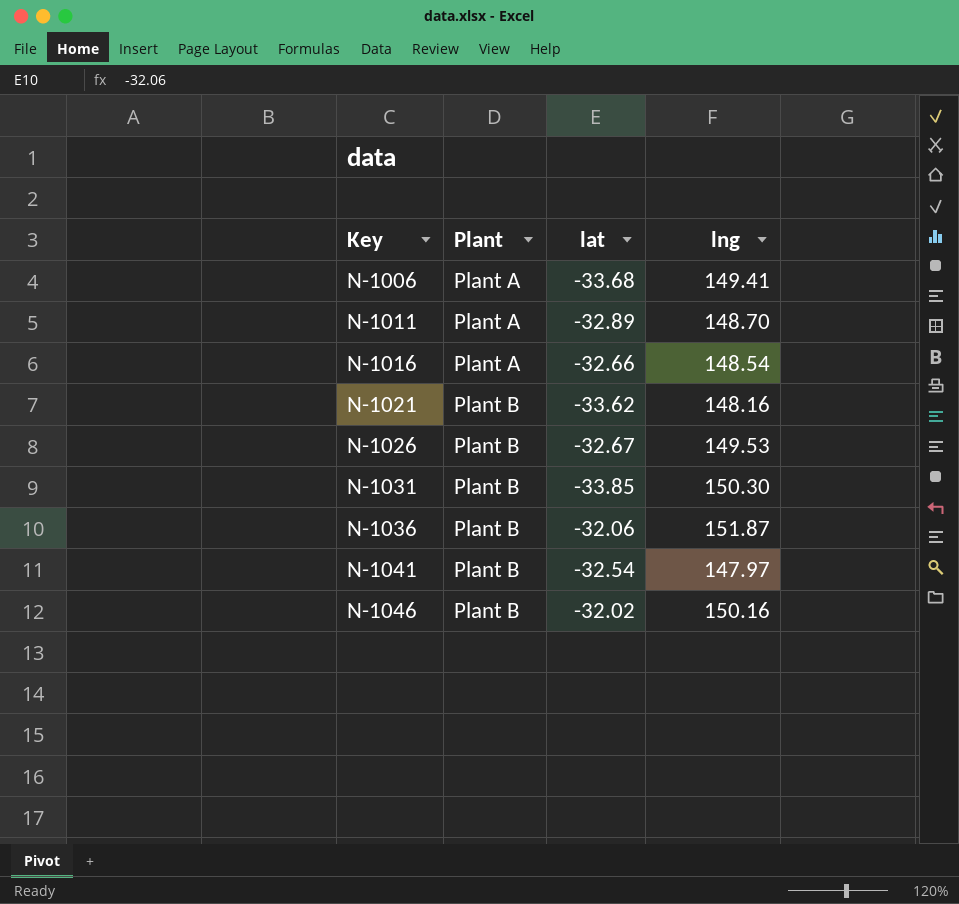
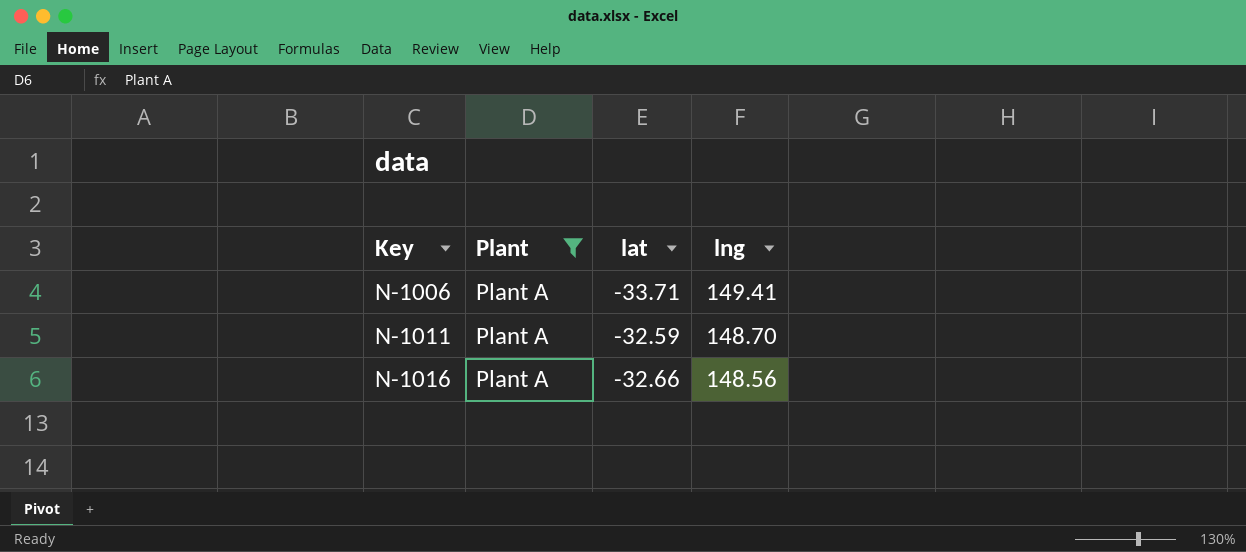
filter: none -> Plant = Plant A
N-1006 | lat: -33.68 -> -33.71
N-1011 | lat: -32.89 -> -32.59
N-1016 | lng: 148.54 -> 148.56

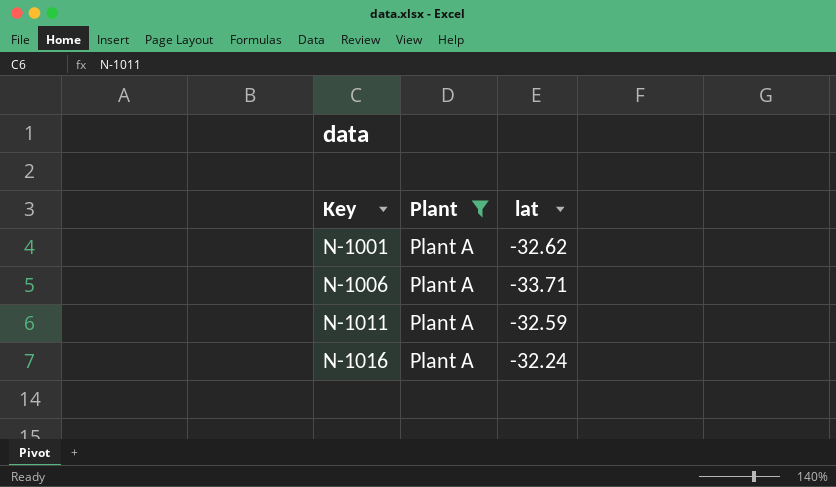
column lng | position: 4 -> none
row N-1001: none -> Plant A | -32.62
N-1016 | lat: -32.66 -> -32.24

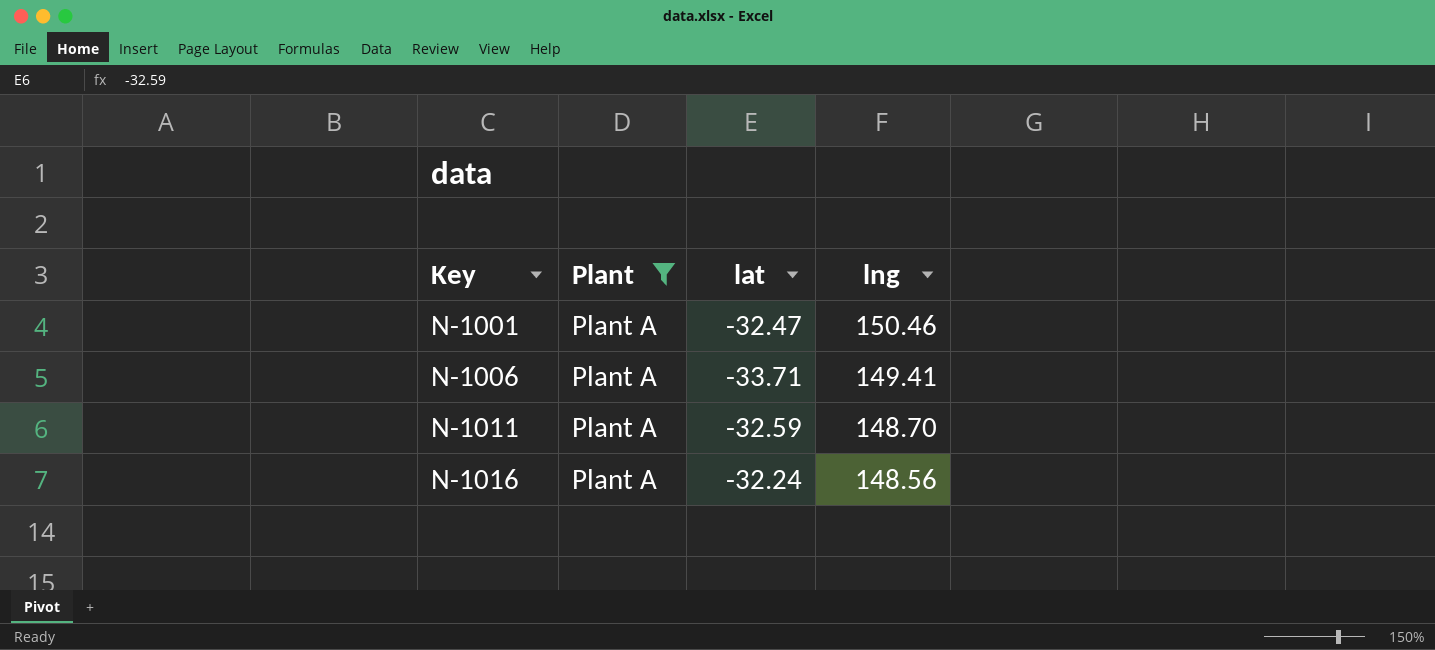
column lng | position: none -> 4
N-1001 | lat: -32.62 -> -32.47

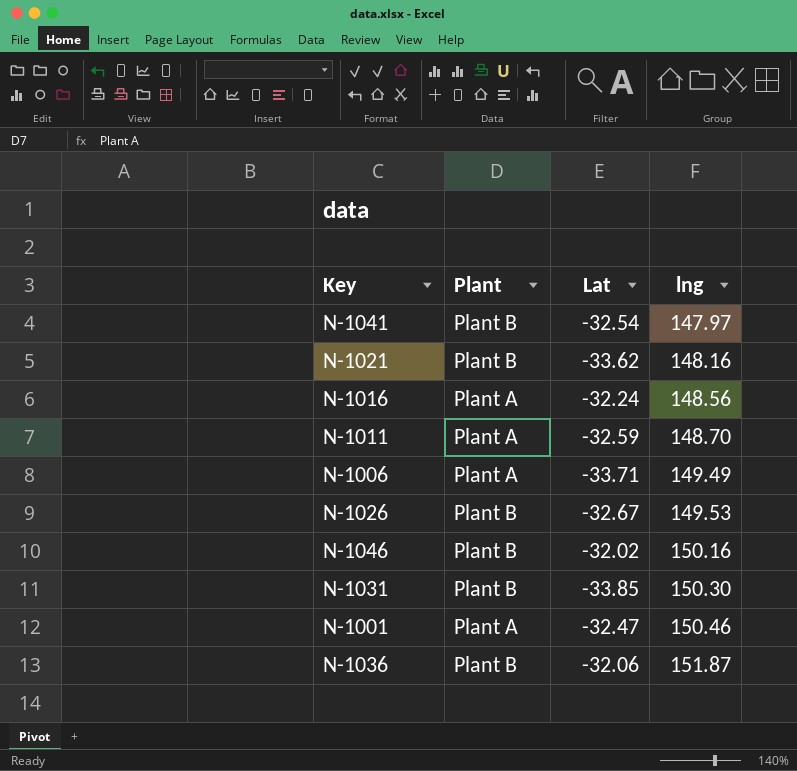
filter: Plant = Plant A -> none
row order: Key ascending -> lng ascending
column name: lat -> Lat
N-1006 | lng: 149.41 -> 149.49

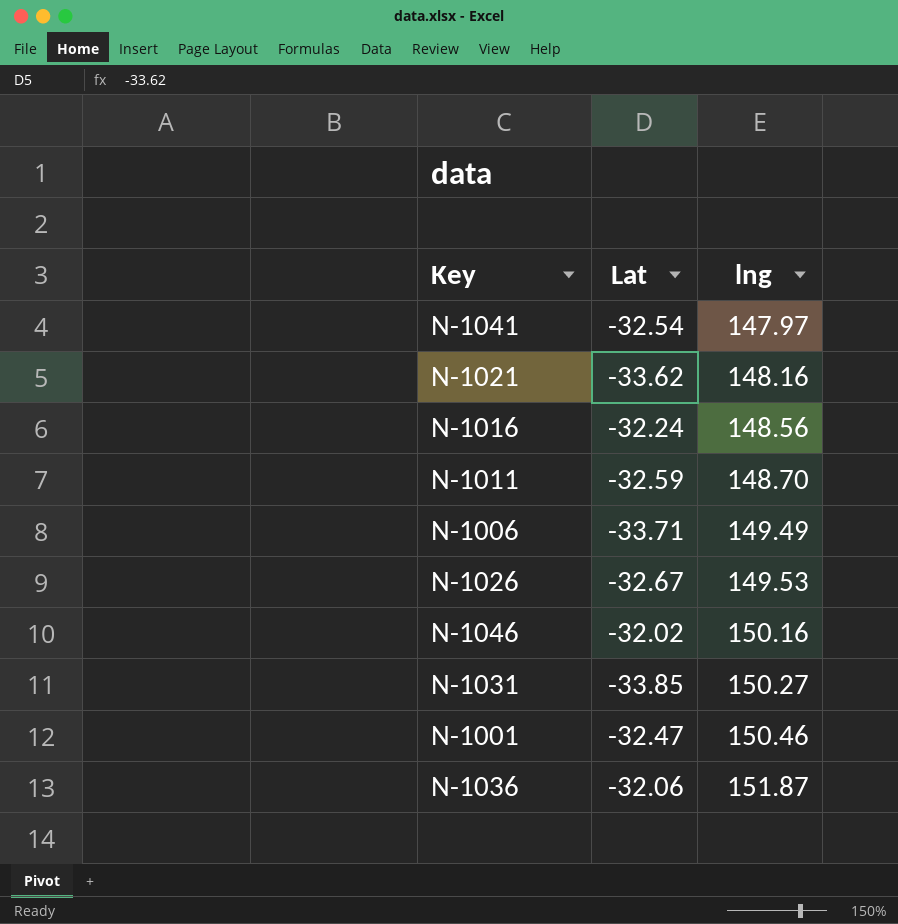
column Plant | position: 2 -> none
N-1031 | lng: 150.30 -> 150.27

